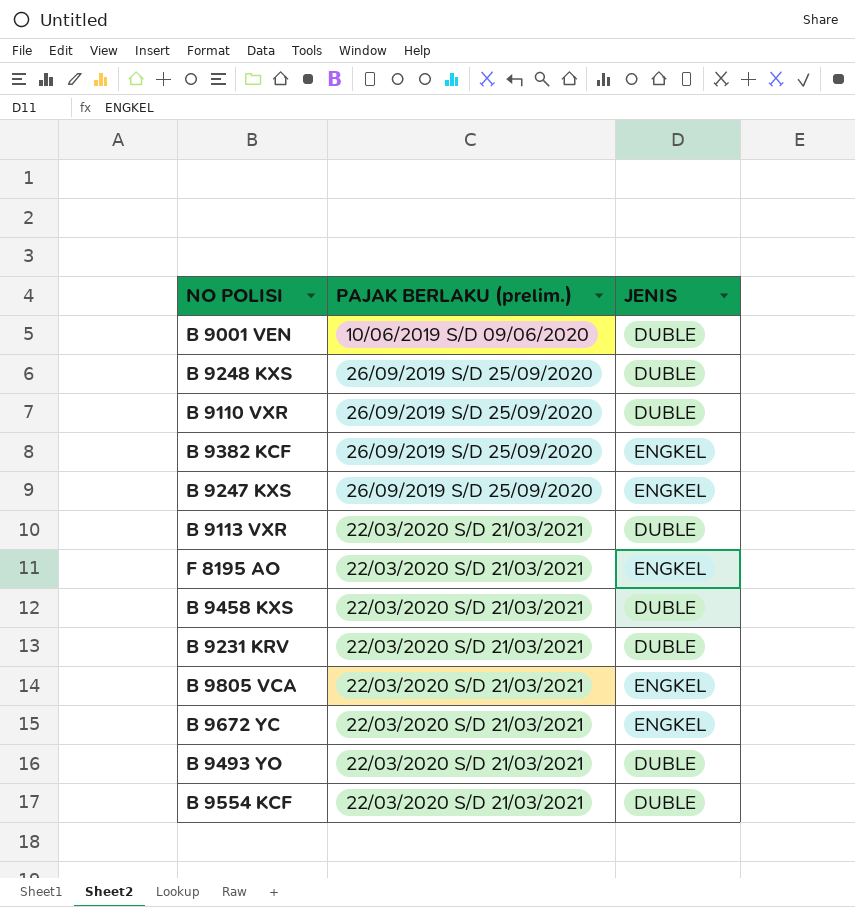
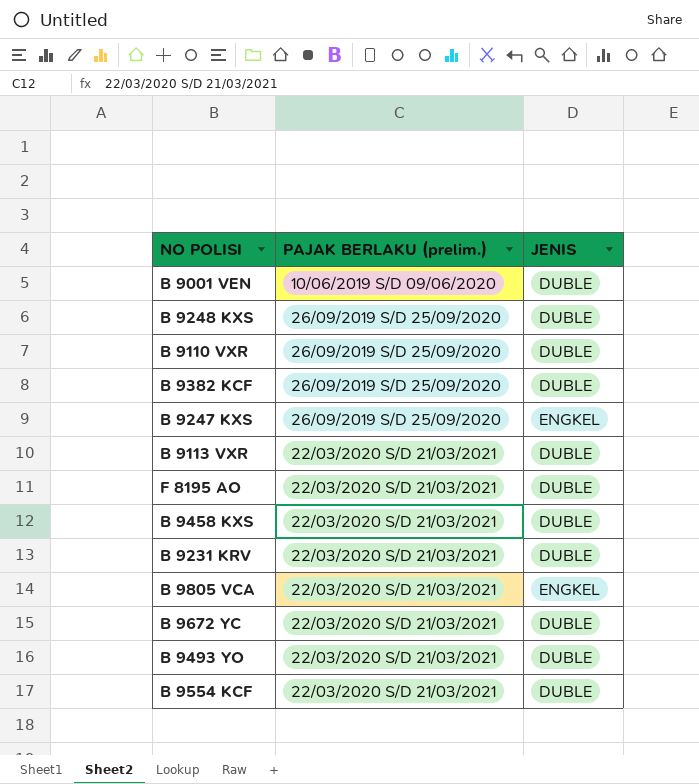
B 9382 KCF | JENIS: ENGKEL -> DUBLE
F 8195 AO | JENIS: ENGKEL -> DUBLE
B 9672 YC | JENIS: ENGKEL -> DUBLE

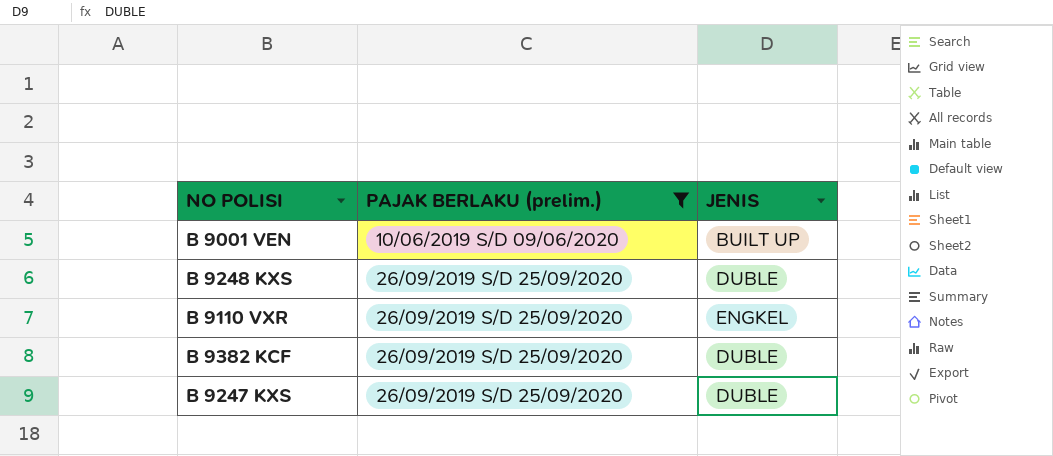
filter: none -> PAJAK BERLAKU (prelim.) != 22/03/2020 S/D 21/03/2021
B 9001 VEN | JENIS: DUBLE -> BUILT UP
B 9110 VXR | JENIS: DUBLE -> ENGKEL
B 9247 KXS | JENIS: ENGKEL -> DUBLE

